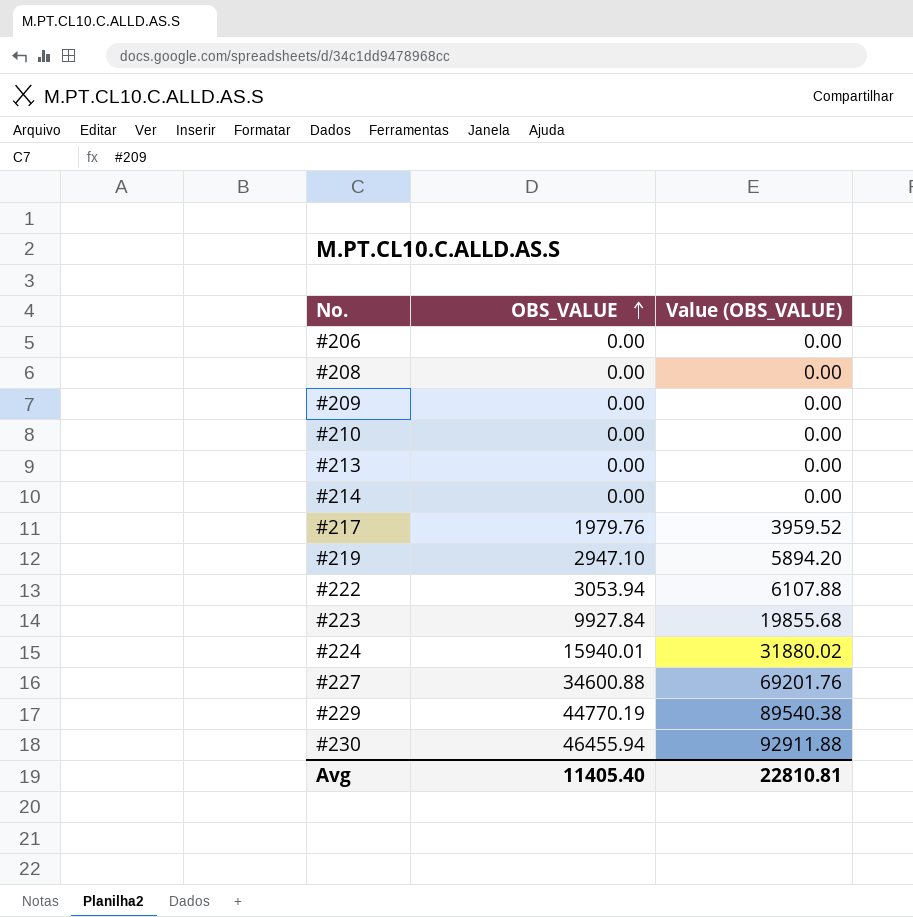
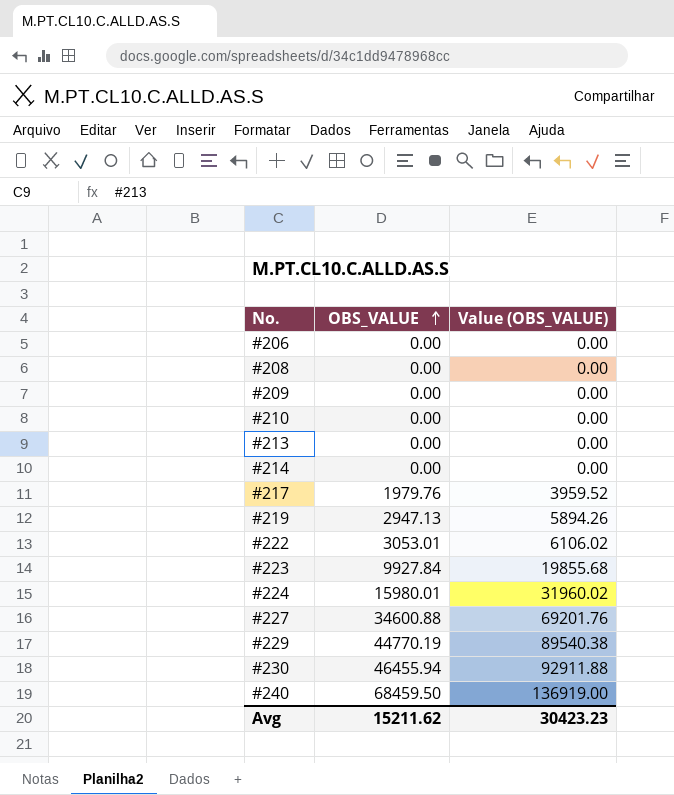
#219 | OBS_VALUE: 2947.10 -> 2947.13
#219 | Value (OBS_VALUE): 5894.20 -> 5894.26
#222 | OBS_VALUE: 3053.94 -> 3053.01
#222 | Value (OBS_VALUE): 6107.88 -> 6106.02
#224 | OBS_VALUE: 15940.01 -> 15980.01
#224 | Value (OBS_VALUE): 31880.02 -> 31960.02
row #240: none -> 68459.50 | 136919.00
Avg | OBS_VALUE: 11405.40 -> 15211.62
Avg | Value (OBS_VALUE): 22810.81 -> 30423.23

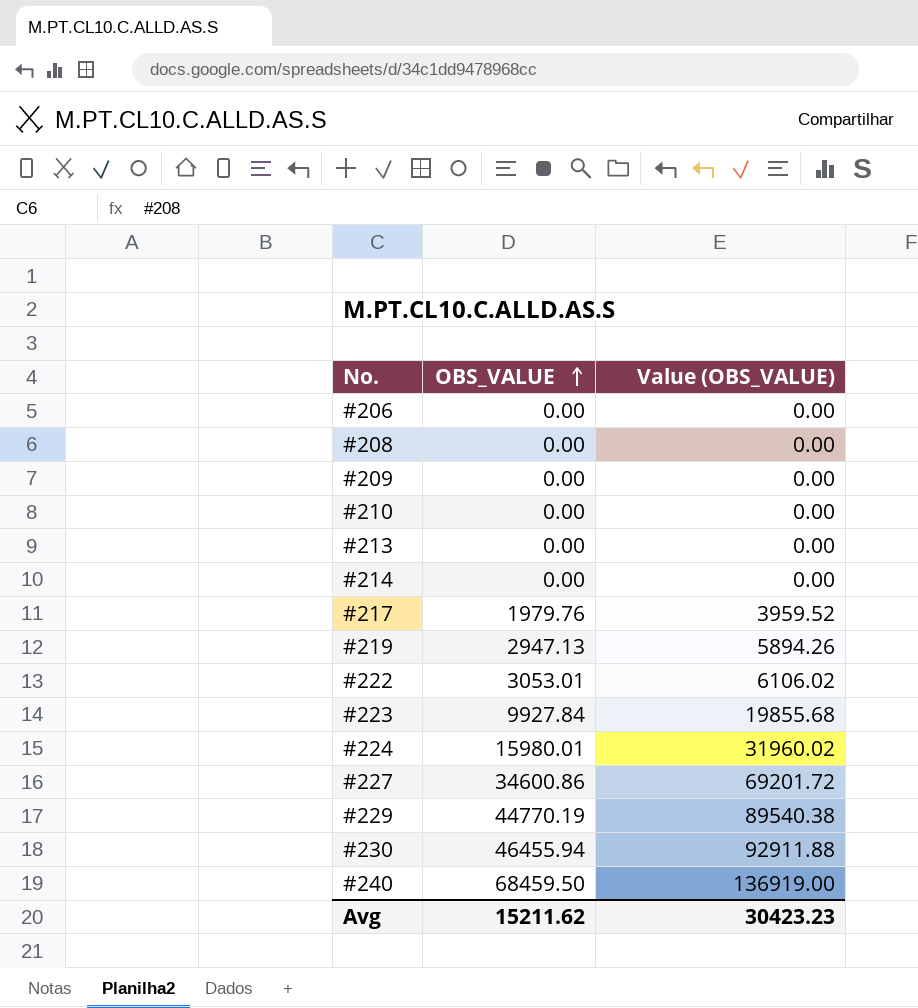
#227 | OBS_VALUE: 34600.88 -> 34600.86
#227 | Value (OBS_VALUE): 69201.76 -> 69201.72

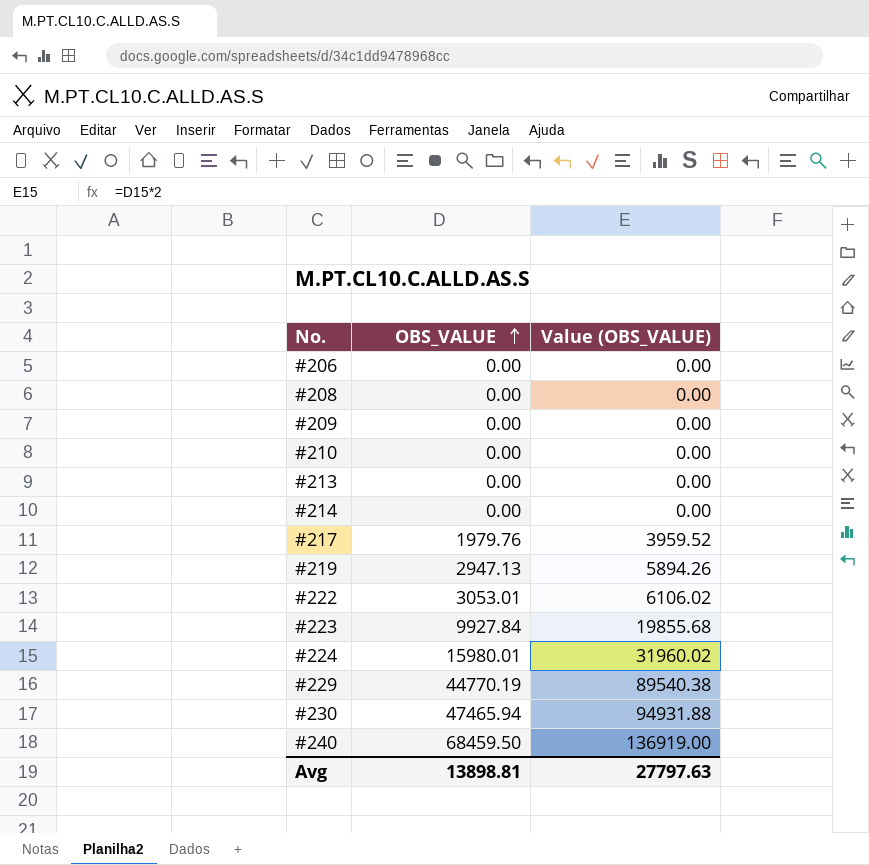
row #227: 34600.86 | 69201.72 -> none
#230 | OBS_VALUE: 46455.94 -> 47465.94
#230 | Value (OBS_VALUE): 92911.88 -> 94931.88
Avg | OBS_VALUE: 15211.62 -> 13898.81
Avg | Value (OBS_VALUE): 30423.23 -> 27797.63

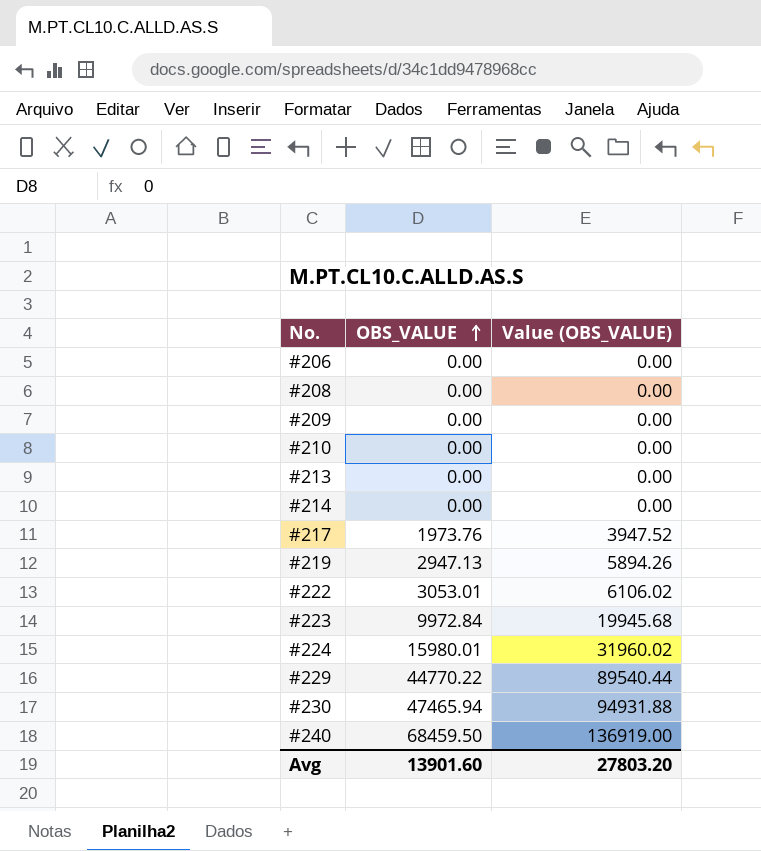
#217 | OBS_VALUE: 1979.76 -> 1973.76
#217 | Value (OBS_VALUE): 3959.52 -> 3947.52
#223 | OBS_VALUE: 9927.84 -> 9972.84
#223 | Value (OBS_VALUE): 19855.68 -> 19945.68
#229 | OBS_VALUE: 44770.19 -> 44770.22
#229 | Value (OBS_VALUE): 89540.38 -> 89540.44
Avg | OBS_VALUE: 13898.81 -> 13901.60
Avg | Value (OBS_VALUE): 27797.63 -> 27803.20

